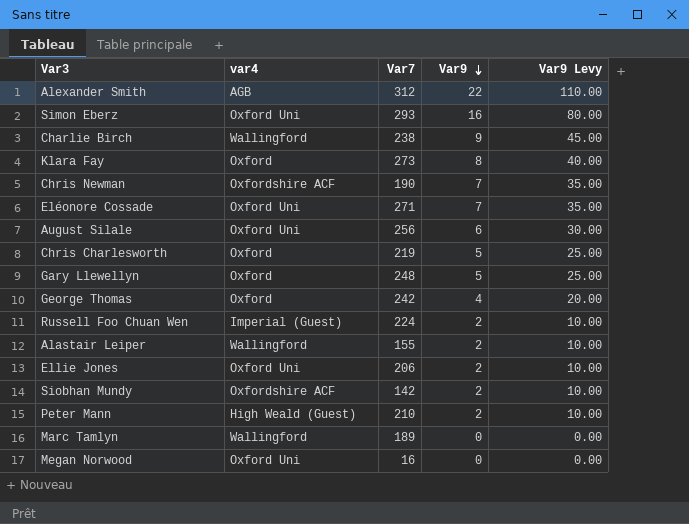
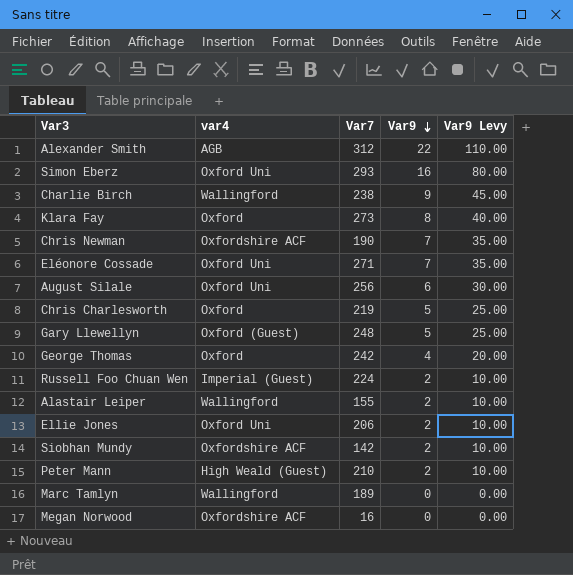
Gary Llewellyn | var4: Oxford -> Oxford (Guest)
Megan Norwood | var4: Oxford Uni -> Oxfordshire ACF

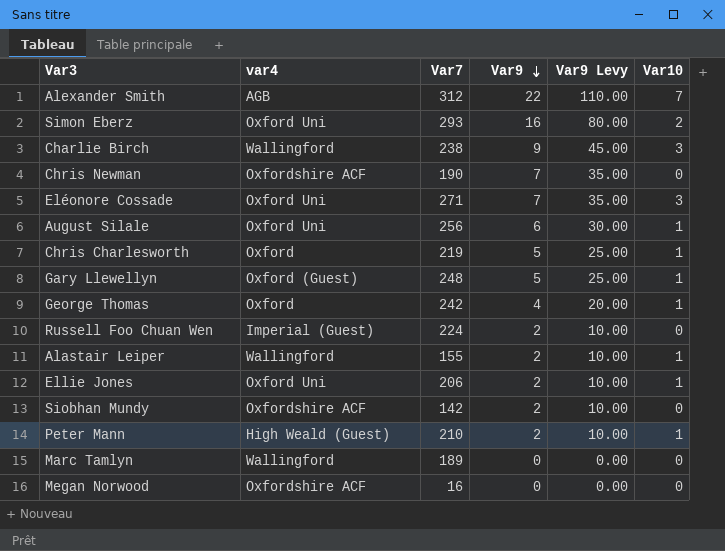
column Var10 | position: none -> 6
row Klara Fay: Oxford | 273 | 8 | 40.00 -> none

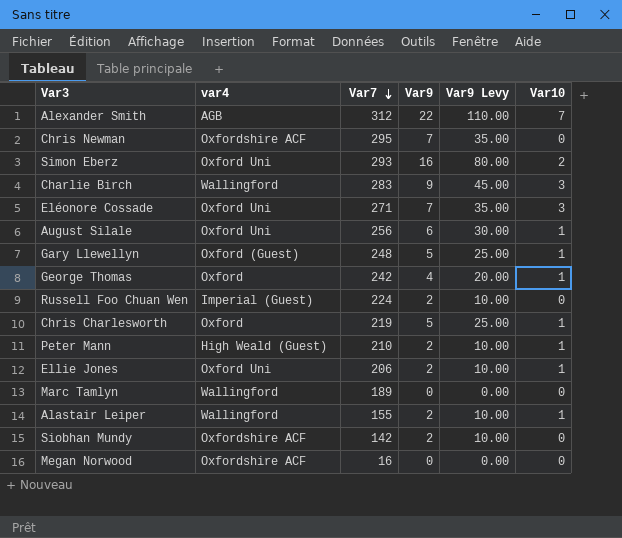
row order: Var9 descending -> Var7 descending
Chris Newman | Var7: 190 -> 295
Charlie Birch | Var7: 238 -> 283

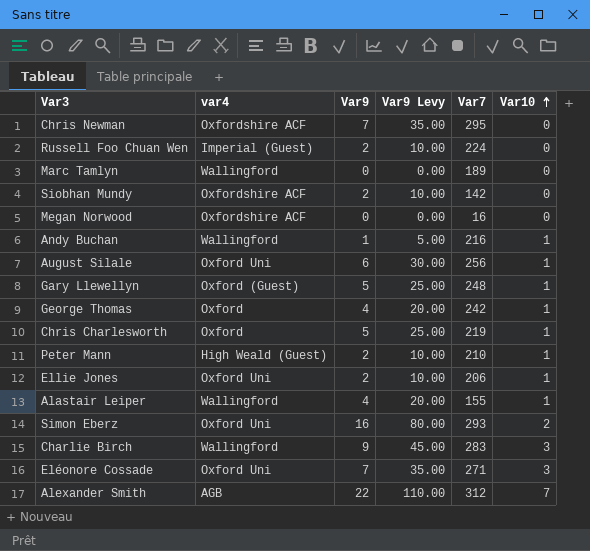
row order: Var7 descending -> Var10 ascending
column Var7 | position: 3 -> 5
row Andy Buchan: none -> Wallingford | 1 | 5.00 | 216 | 1
Alastair Leiper | Var9: 2 -> 4
Alastair Leiper | Var9 Levy: 10.00 -> 20.00

